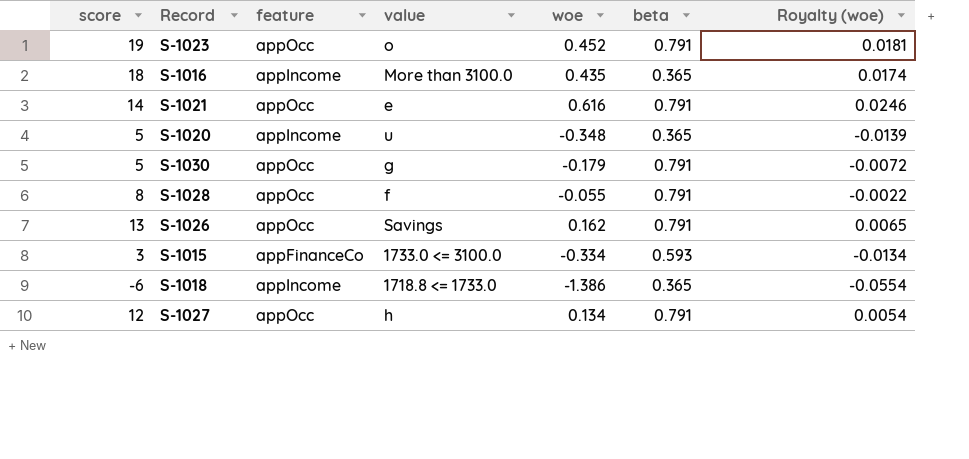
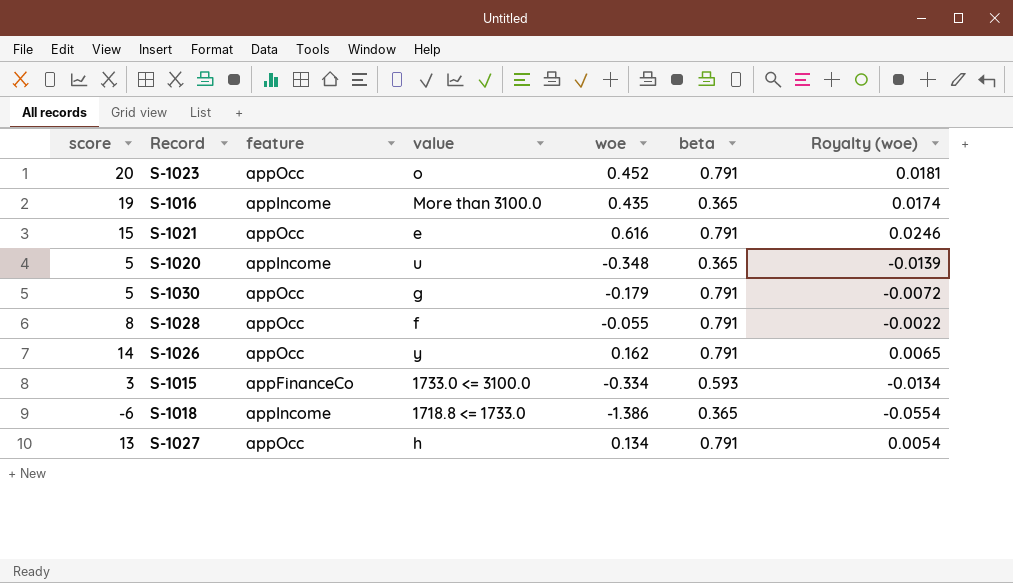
S-1023 | score: 19 -> 20
S-1016 | score: 18 -> 19
S-1021 | score: 14 -> 15
S-1026 | score: 13 -> 14
S-1026 | value: Savings -> y
S-1027 | score: 12 -> 13

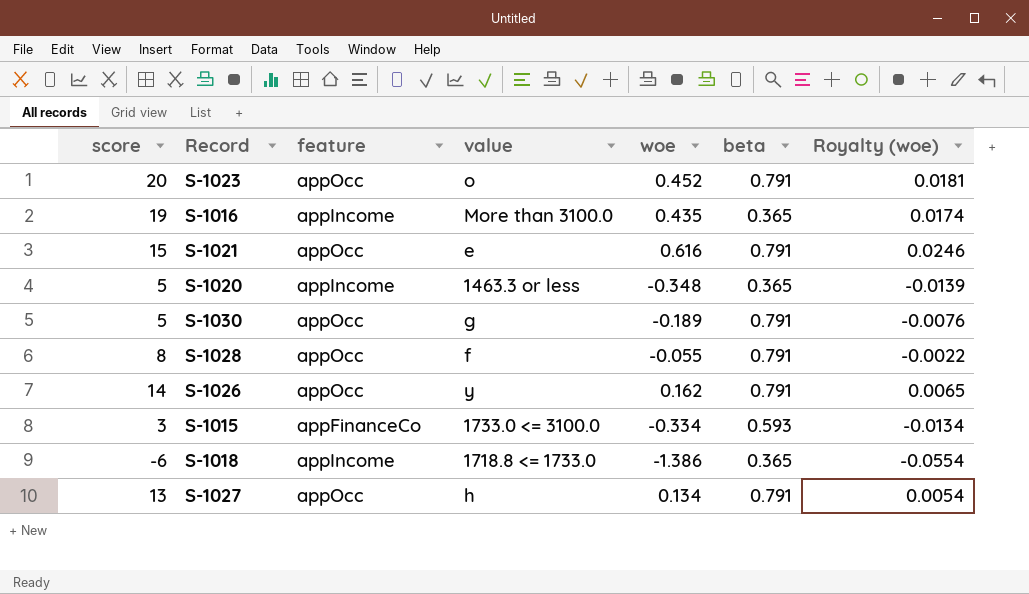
S-1020 | value: u -> 1463.3 or less
S-1030 | woe: -0.179 -> -0.189
S-1030 | Royalty (woe): -0.0072 -> -0.0076

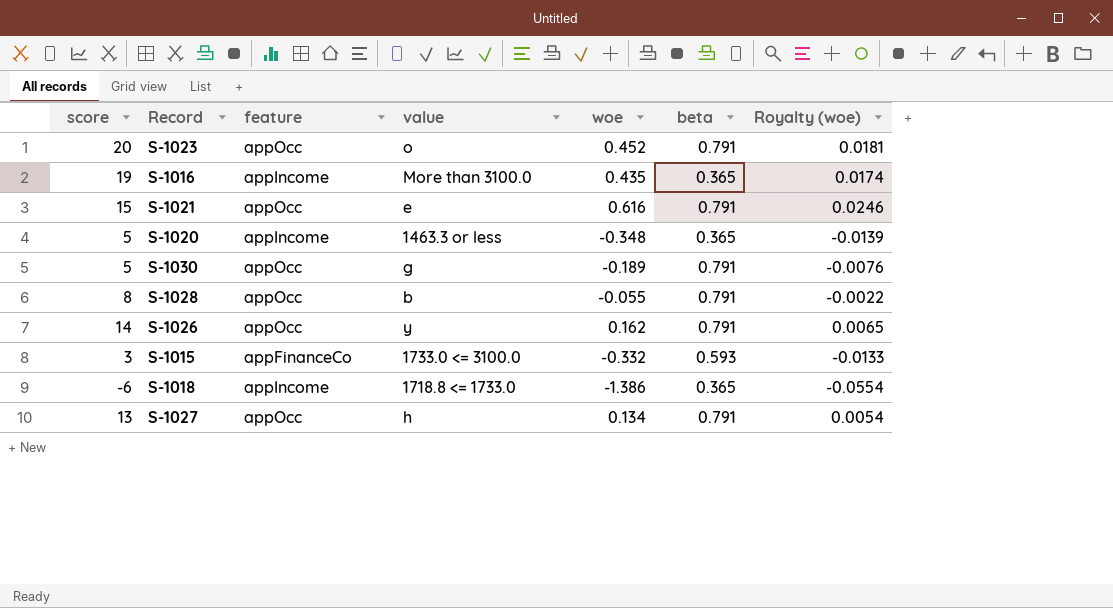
S-1028 | value: f -> b
S-1015 | woe: -0.334 -> -0.332
S-1015 | Royalty (woe): -0.0134 -> -0.0133

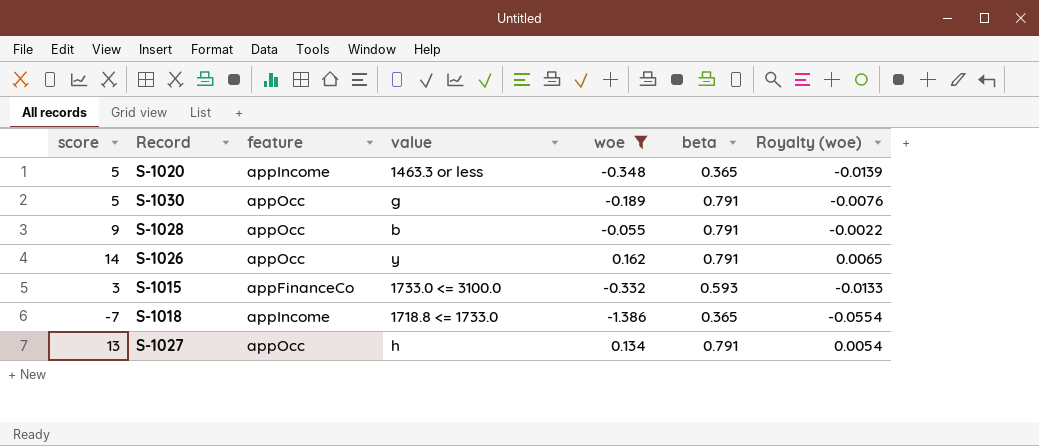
filter: none -> woe <= 0.162
S-1028 | score: 8 -> 9
S-1018 | score: -6 -> -7

